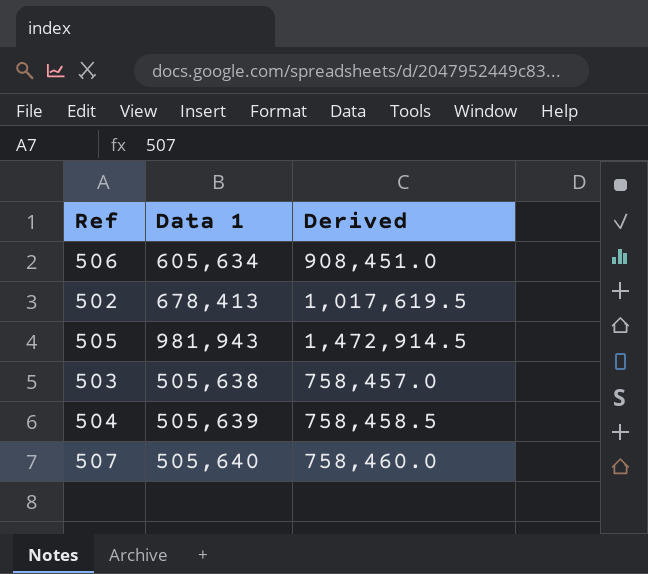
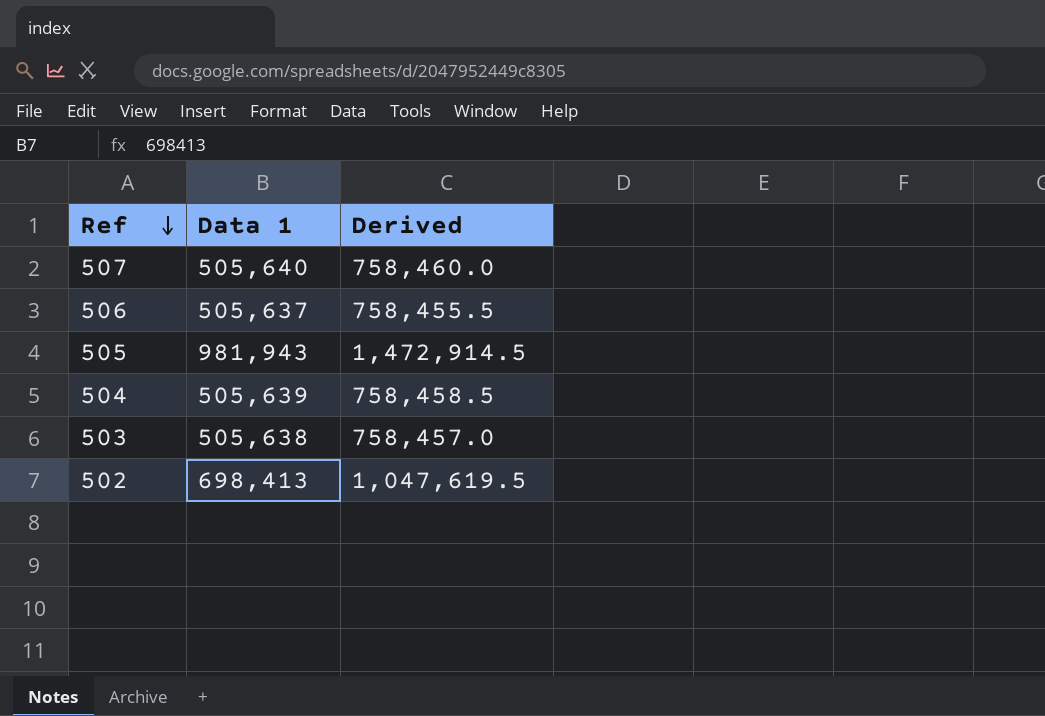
row order: none -> Ref descending
506 | Data 1: 605,634 -> 505,637
506 | Derived: 908,451.0 -> 758,455.5
502 | Data 1: 678,413 -> 698,413
502 | Derived: 1,017,619.5 -> 1,047,619.5

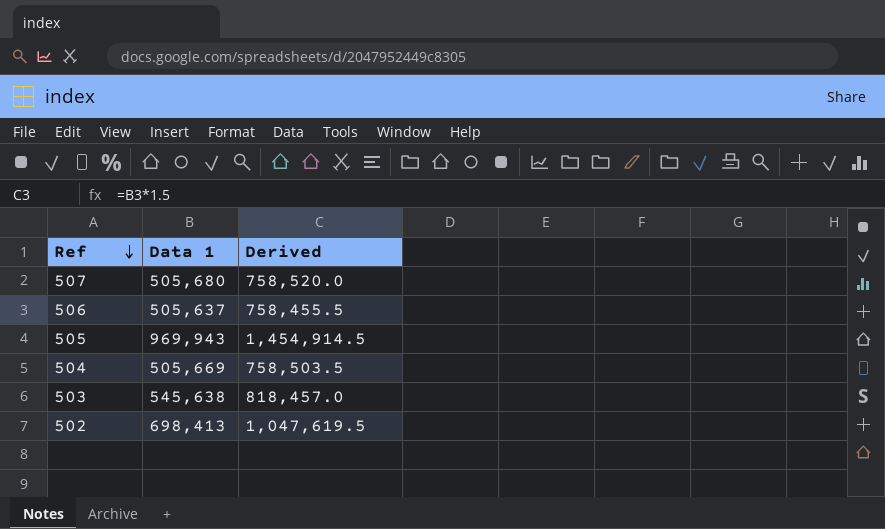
507 | Data 1: 505,640 -> 505,680
507 | Derived: 758,460.0 -> 758,520.0
505 | Data 1: 981,943 -> 969,943
505 | Derived: 1,472,914.5 -> 1,454,914.5
504 | Data 1: 505,639 -> 505,669
504 | Derived: 758,458.5 -> 758,503.5
503 | Data 1: 505,638 -> 545,638
503 | Derived: 758,457.0 -> 818,457.0

